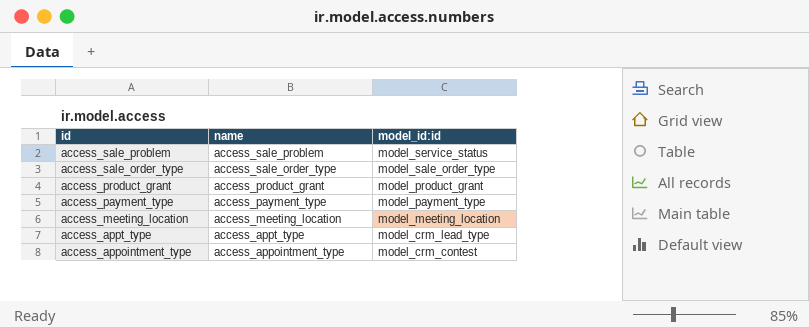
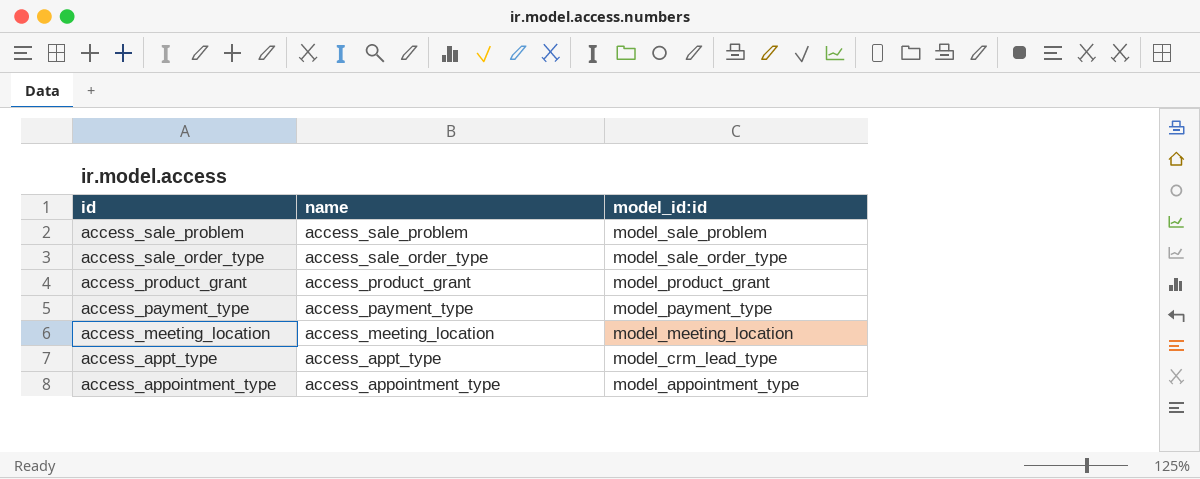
access_sale_problem | model_id:id: model_service_status -> model_sale_problem
access_appointment_type | model_id:id: model_crm_contest -> model_appointment_type

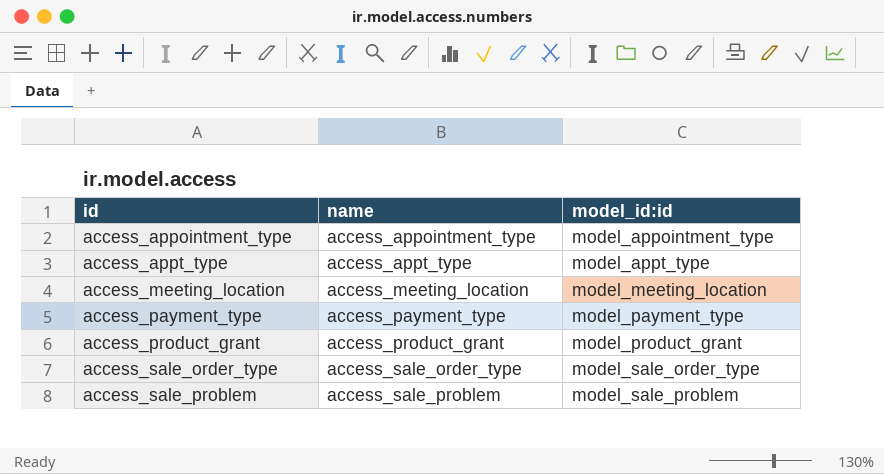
row order: id descending -> id ascending
access_appt_type | model_id:id: model_crm_lead_type -> model_appt_type

